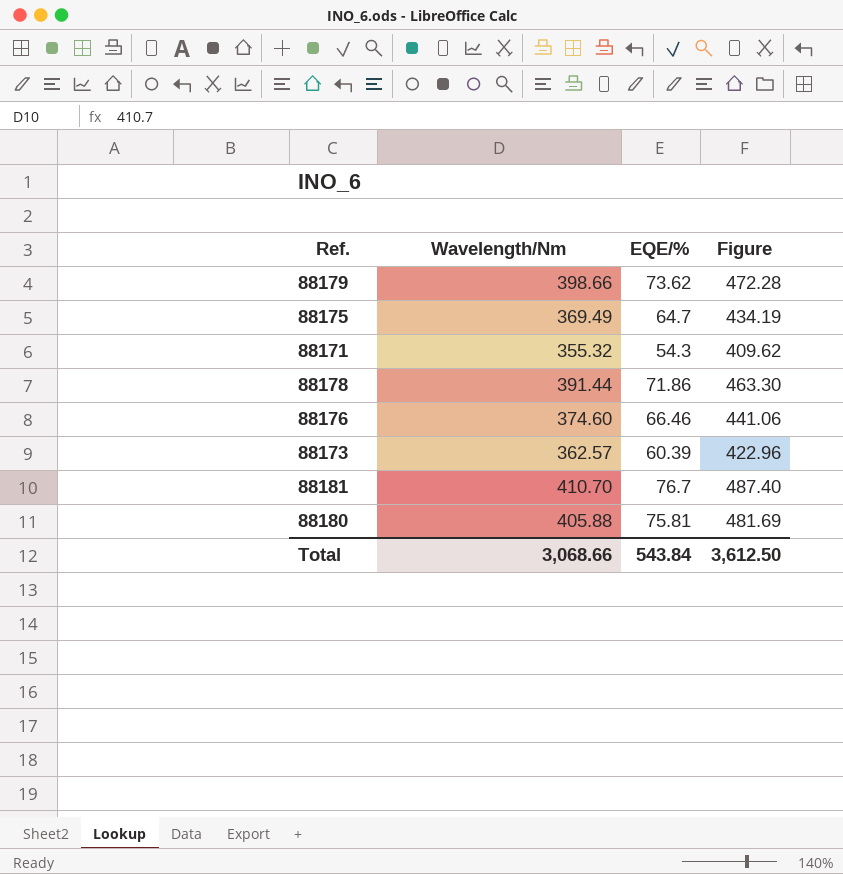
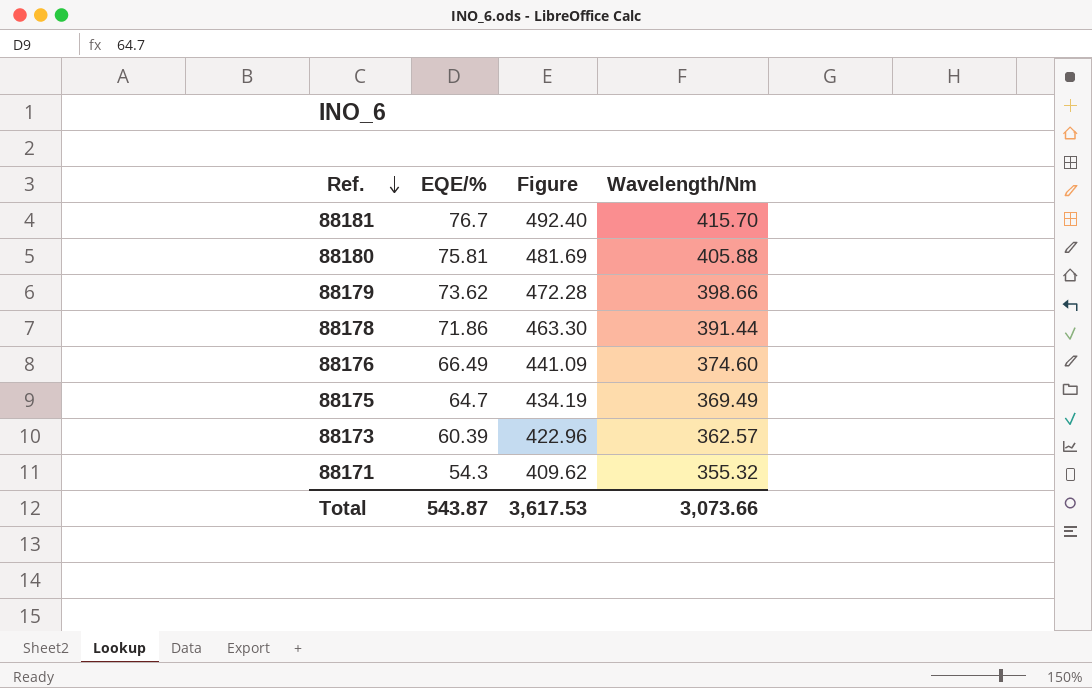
row order: none -> Ref. descending
column Wavelength/Nm | position: 2 -> 4
88181 | Figure: 487.40 -> 492.40
88181 | Wavelength/Nm: 410.70 -> 415.70
88176 | EQE/%: 66.46 -> 66.49
88176 | Figure: 441.06 -> 441.09
Total | EQE/%: 543.84 -> 543.87
Total | Figure: 3,612.50 -> 3,617.53
Total | Wavelength/Nm: 3,068.66 -> 3,073.66

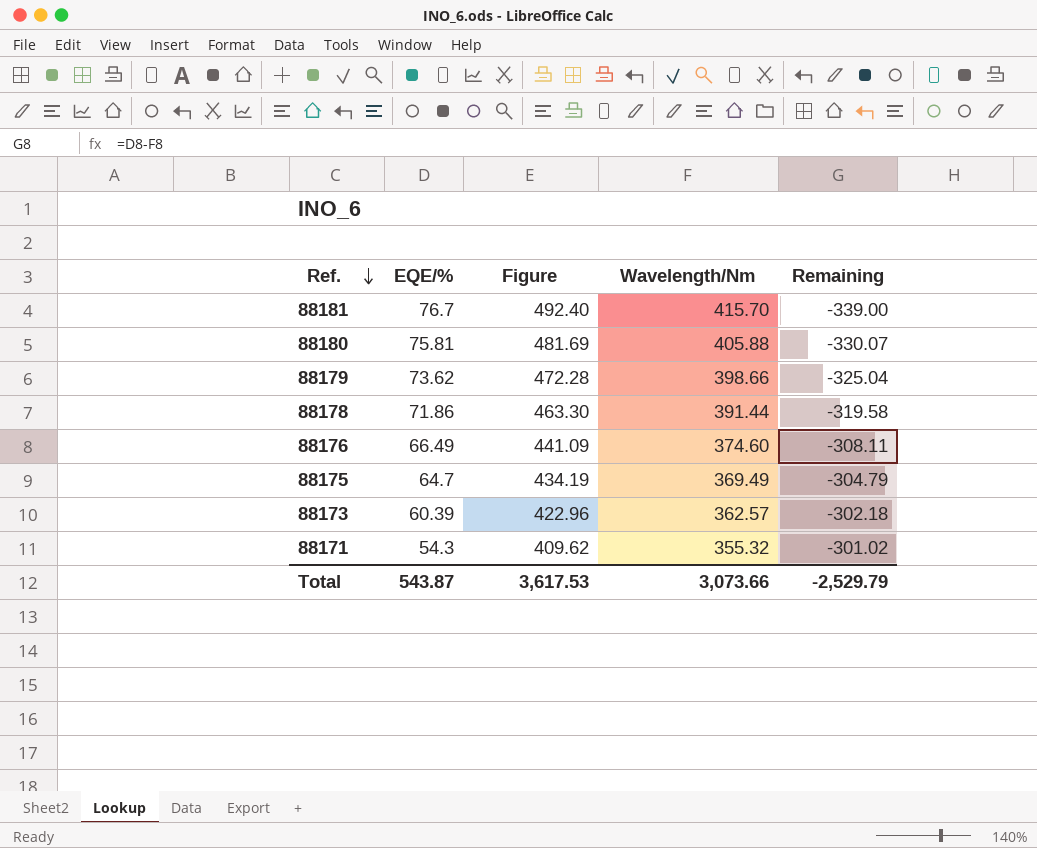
column Remaining | formula: none -> [EQE/%] - [Wavelength/Nm]

